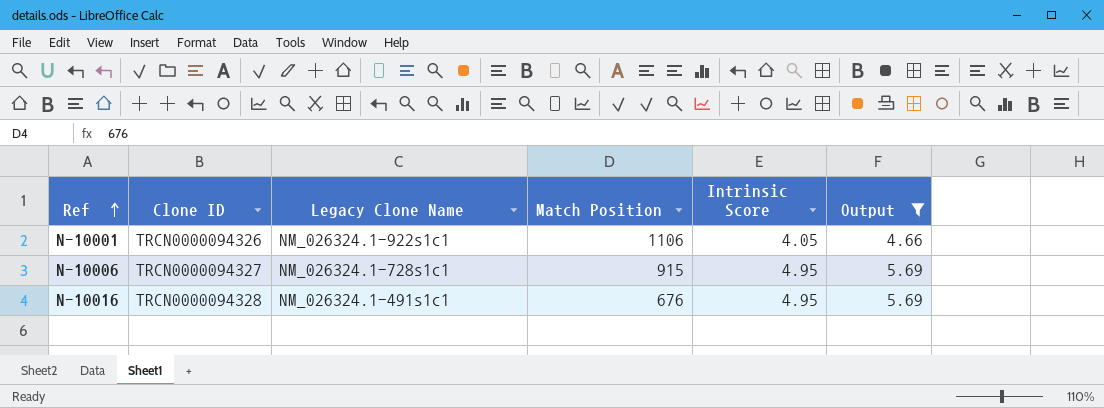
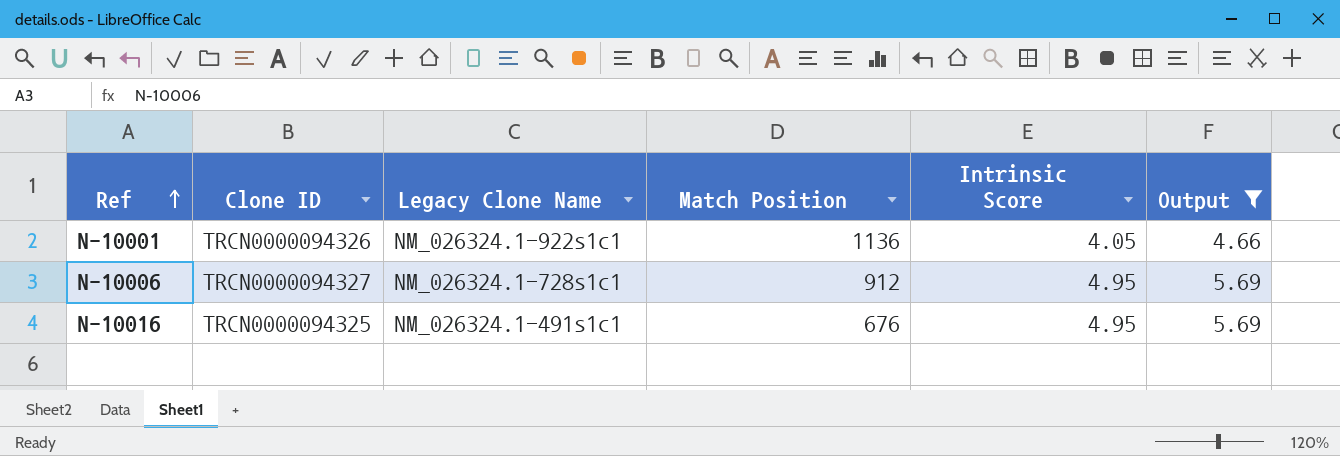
N-10001 | Match Position: 1106 -> 1136
N-10006 | Match Position: 915 -> 912
N-10016 | Clone ID: TRCN0000094328 -> TRCN0000094325

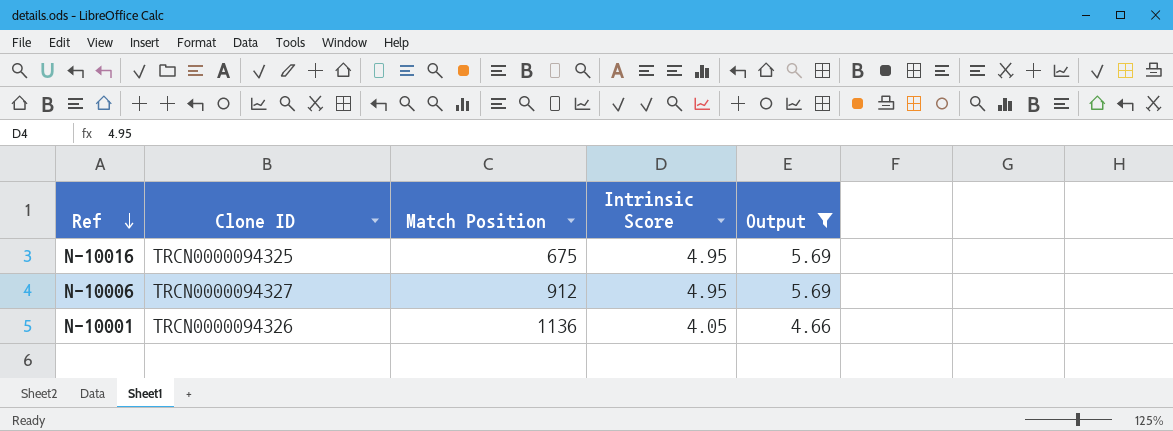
row order: Ref ascending -> Ref descending
column Legacy Clone Name | position: 3 -> none
N-10016 | Match Position: 676 -> 675

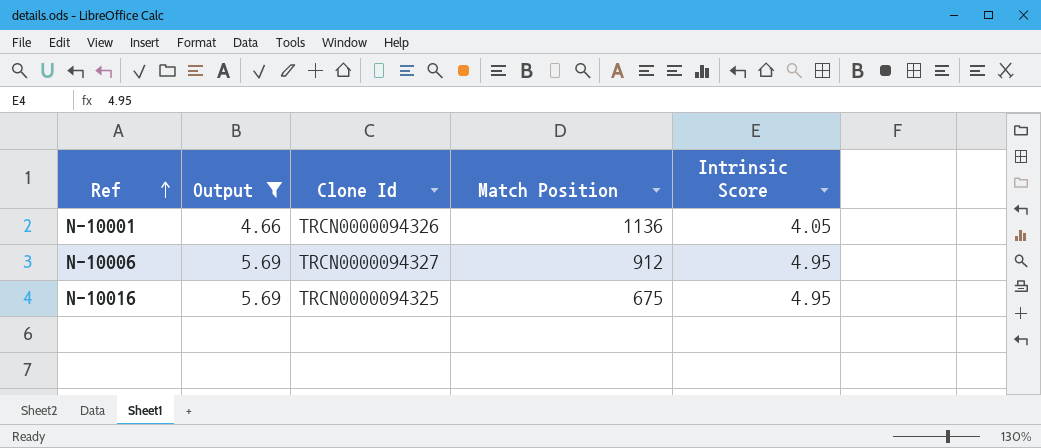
row order: Ref descending -> Ref ascending
column Output | position: 5 -> 2
column name: Clone ID -> Clone Id

